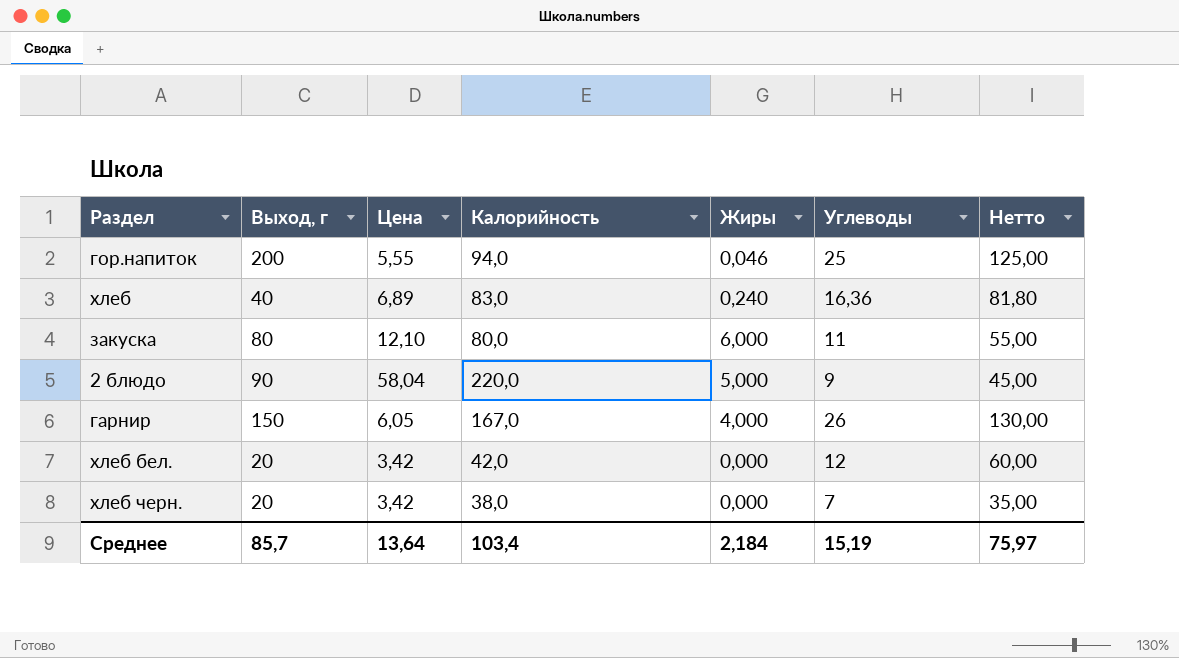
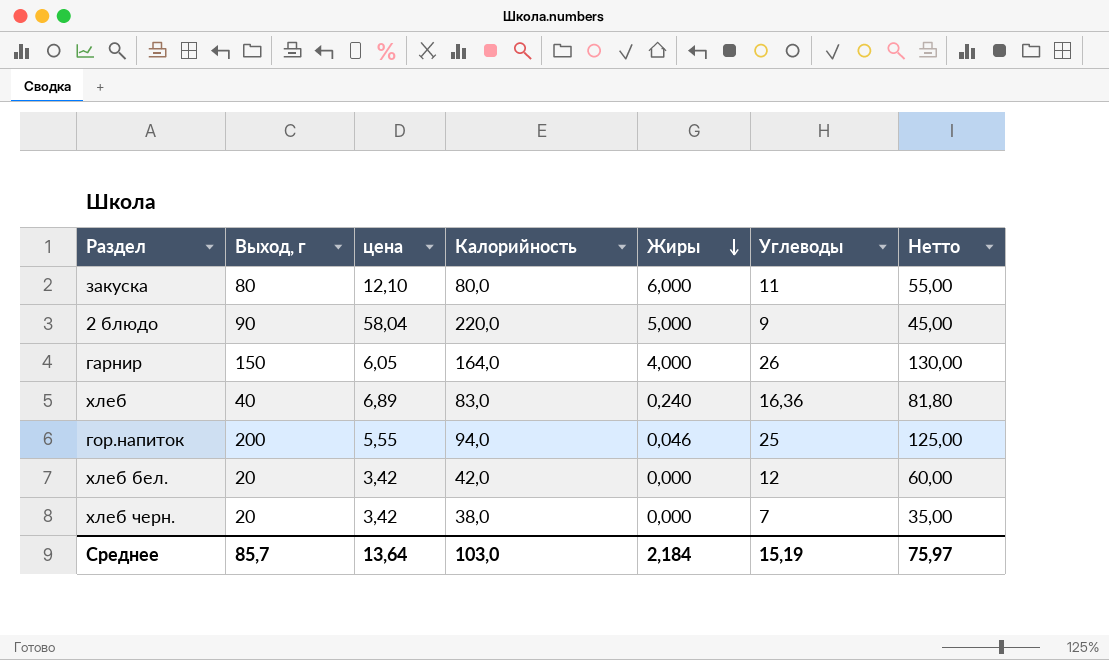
row order: none -> Жиры descending
column name: Цена -> цена
гарнир | Калорийность: 167,0 -> 164,0
Среднее | Калорийность: 103,4 -> 103,0

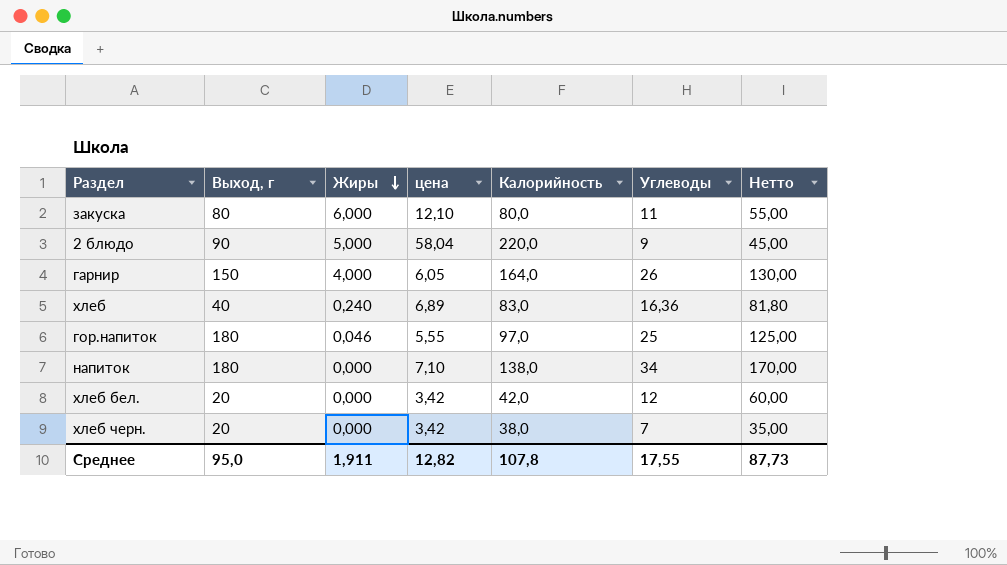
column Жиры | position: 5 -> 3
гор.напиток | Выход, г: 200 -> 180
гор.напиток | Калорийность: 94,0 -> 97,0
row напиток: none -> 180 | 0,000 | 7,10 | 138,0 | 34 | 170,00
Среднее | Выход, г: 85,7 -> 95,0
Среднее | Жиры: 2,184 -> 1,911
Среднее | цена: 13,64 -> 12,82
Среднее | Калорийность: 103,0 -> 107,8
Среднее | Углеводы: 15,19 -> 17,55
Среднее | Нетто: 75,97 -> 87,73

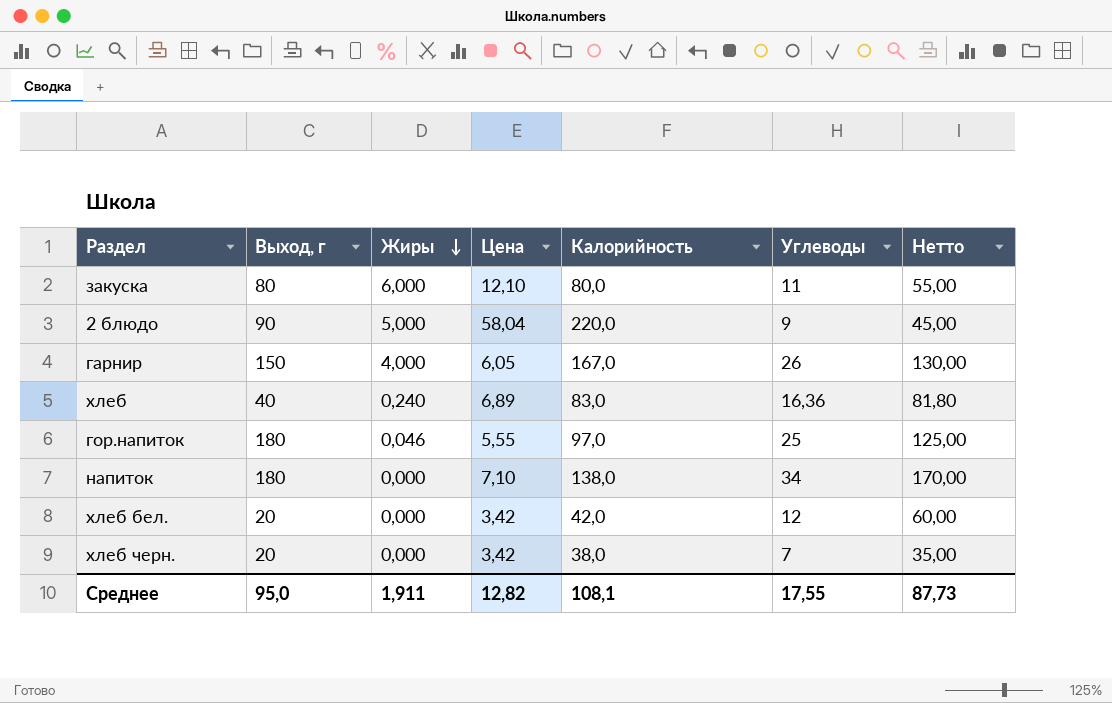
column name: цена -> Цена
гарнир | Калорийность: 164,0 -> 167,0
Среднее | Калорийность: 107,8 -> 108,1

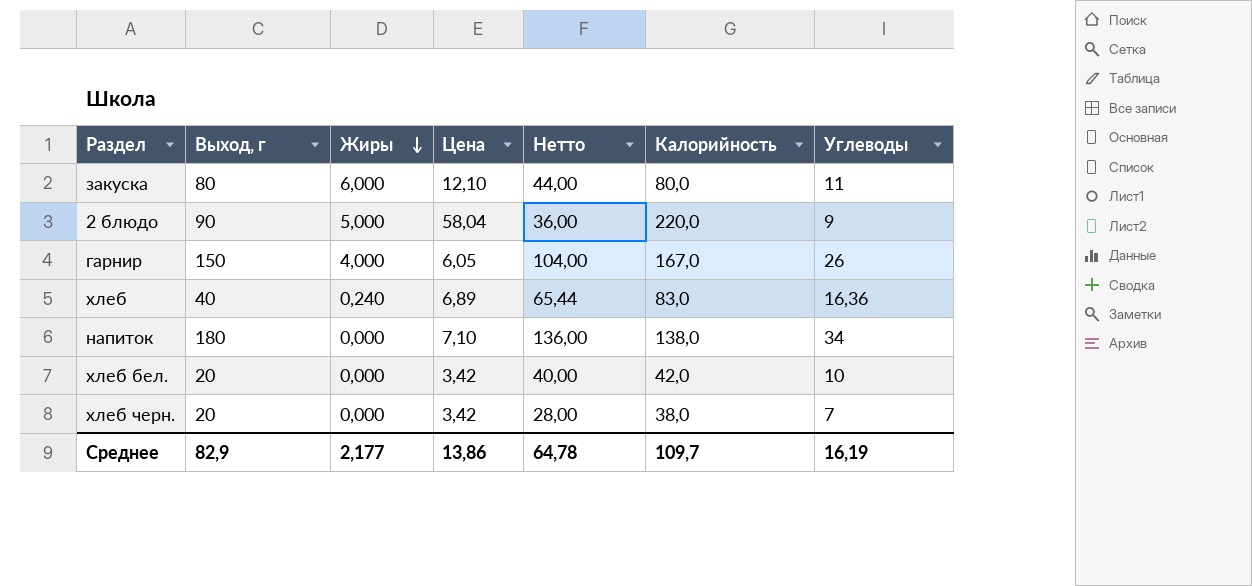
column Нетто | formula: [Углеводы] * 5 -> [Углеводы] * 4
column Нетто | position: 7 -> 5
row гор.напиток: 180 | 0,046 | 5,55 | 97,0 | 25 | 125,00 -> none
хлеб бел. | Углеводы: 12 -> 10
Среднее | Выход, г: 95,0 -> 82,9
Среднее | Жиры: 1,911 -> 2,177
Среднее | Цена: 12,82 -> 13,86
Среднее | Нетто: 87,73 -> 64,78
Среднее | Калорийность: 108,1 -> 109,7
Среднее | Углеводы: 17,55 -> 16,19

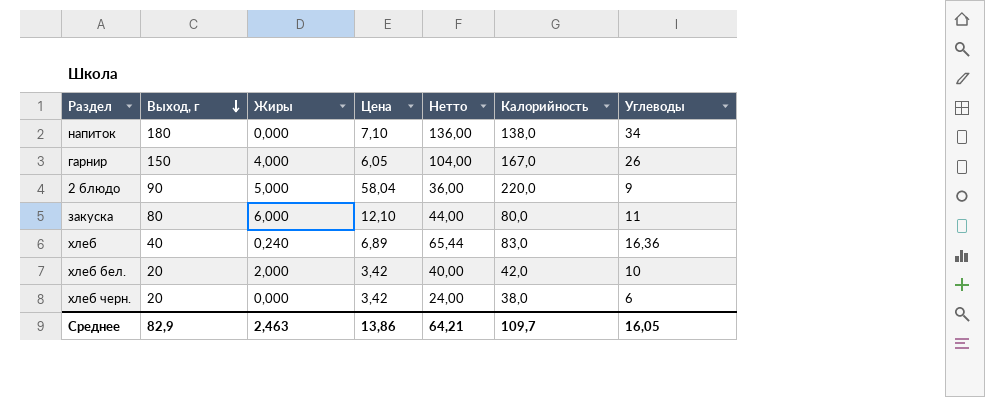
row order: Жиры descending -> Выход, г descending
хлеб бел. | Жиры: 0,000 -> 2,000
хлеб черн. | Нетто: 28,00 -> 24,00
хлеб черн. | Углеводы: 7 -> 6
Среднее | Жиры: 2,177 -> 2,463
Среднее | Нетто: 64,78 -> 64,21
Среднее | Углеводы: 16,19 -> 16,05

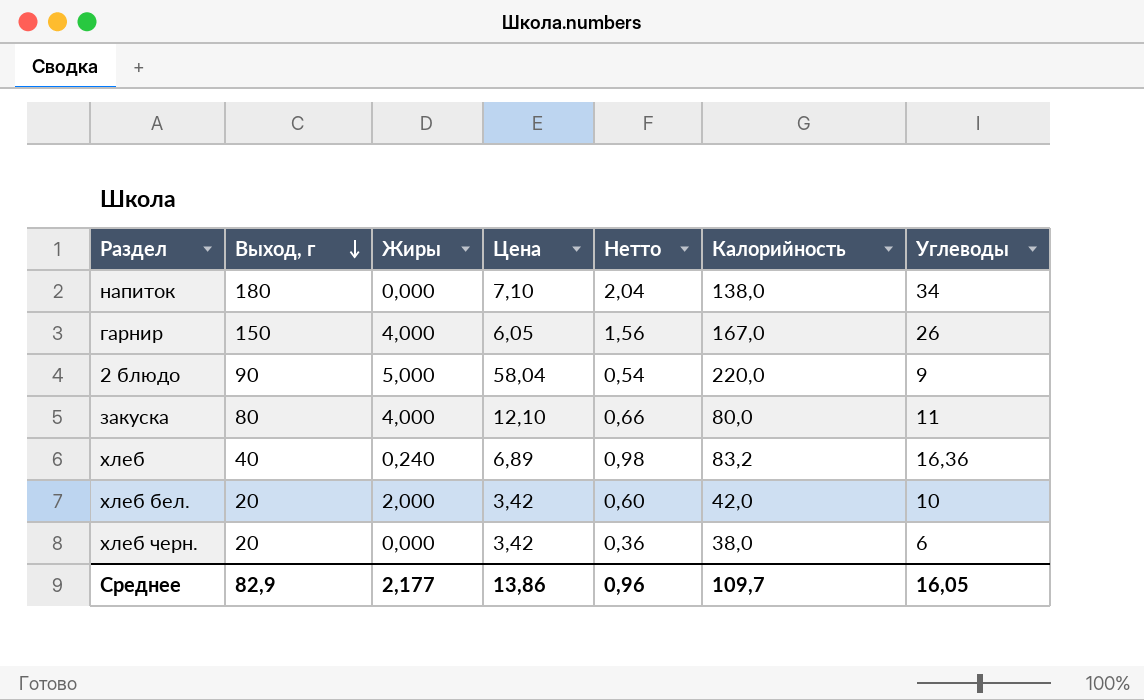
column Нетто | formula: [Углеводы] * 4 -> [Углеводы] * 0,06
закуска | Жиры: 6,000 -> 4,000
хлеб | Калорийность: 83,0 -> 83,2
Среднее | Жиры: 2,463 -> 2,177
Среднее | Нетто: 64,21 -> 0,96

